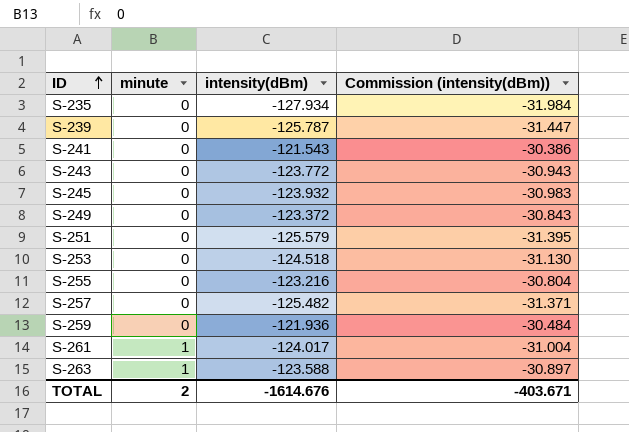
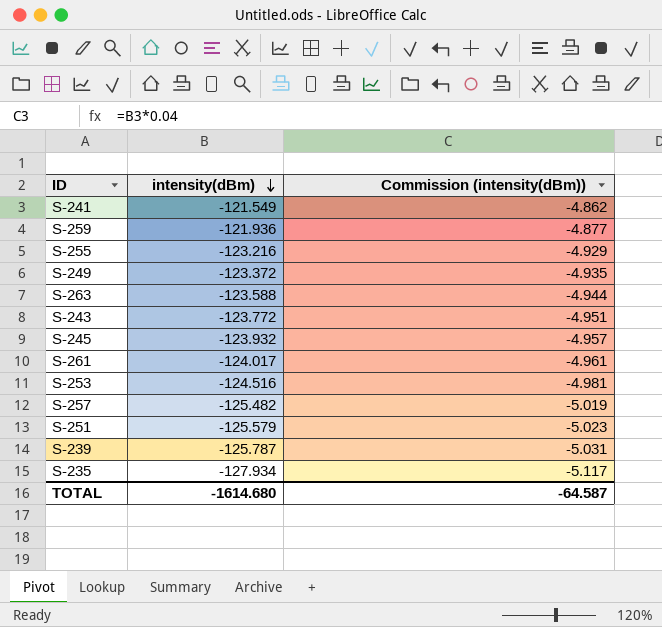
row order: ID ascending -> intensity(dBm) descending
column minute | position: 2 -> none
column Commission (intensity(dBm)) | formula: [intensity(dBm)] * 0.25 -> [intensity(dBm)] * 0.04
S-241 | intensity(dBm): -121.543 -> -121.549
S-253 | intensity(dBm): -124.518 -> -124.516
TOTAL | intensity(dBm): -1614.676 -> -1614.680
TOTAL | Commission (intensity(dBm)): -403.671 -> -64.587

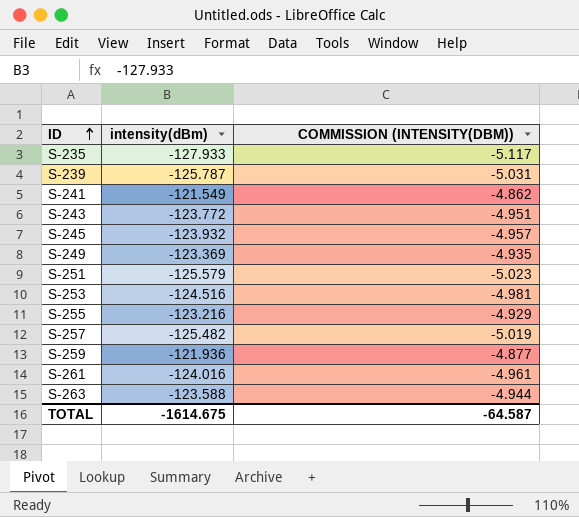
row order: intensity(dBm) descending -> ID ascending
column name: Commission (intensity(dBm)) -> COMMISSION (INTENSITY(DBM))
S-235 | intensity(dBm): -127.934 -> -127.933
S-249 | intensity(dBm): -123.372 -> -123.369
S-261 | intensity(dBm): -124.017 -> -124.016
TOTAL | intensity(dBm): -1614.680 -> -1614.675

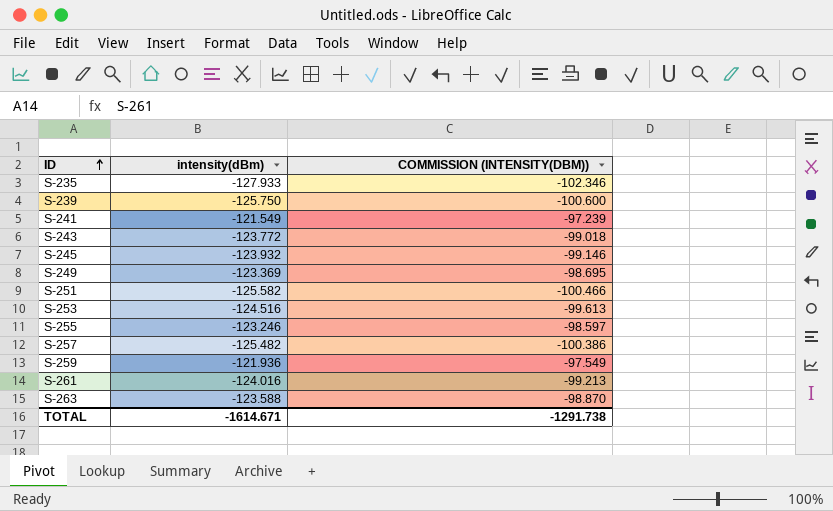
column COMMISSION (INTENSITY(DBM)) | formula: [intensity(dBm)] * 0.04 -> [intensity(dBm)] * 0.8
S-239 | intensity(dBm): -125.787 -> -125.750
S-251 | intensity(dBm): -125.579 -> -125.582
S-255 | intensity(dBm): -123.216 -> -123.246
TOTAL | intensity(dBm): -1614.675 -> -1614.671
TOTAL | COMMISSION (INTENSITY(DBM)): -64.587 -> -1291.738

